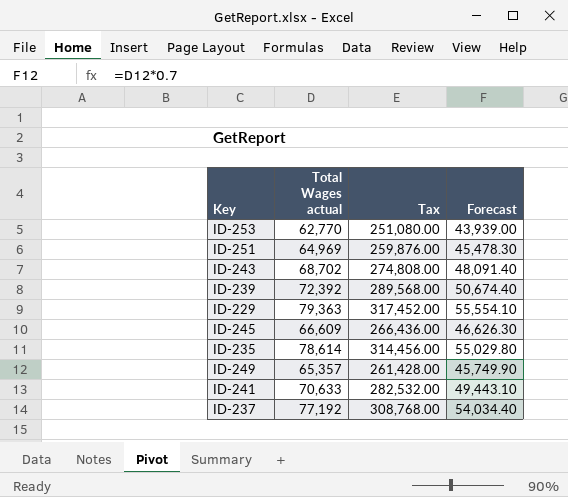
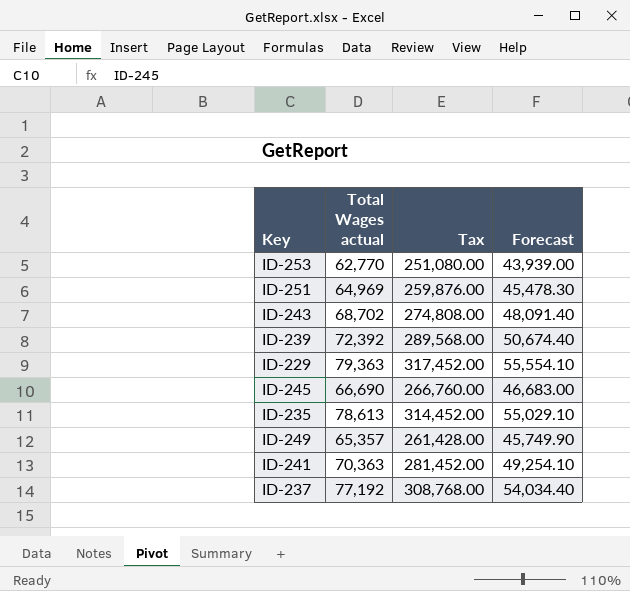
ID-245 | Total Wages actual: 66,609 -> 66,690
ID-245 | Tax: 266,436.00 -> 266,760.00
ID-245 | Forecast: 46,626.30 -> 46,683.00
ID-235 | Total Wages actual: 78,614 -> 78,613
ID-235 | Tax: 314,456.00 -> 314,452.00
ID-235 | Forecast: 55,029.80 -> 55,029.10
ID-241 | Total Wages actual: 70,633 -> 70,363
ID-241 | Tax: 282,532.00 -> 281,452.00
ID-241 | Forecast: 49,443.10 -> 49,254.10

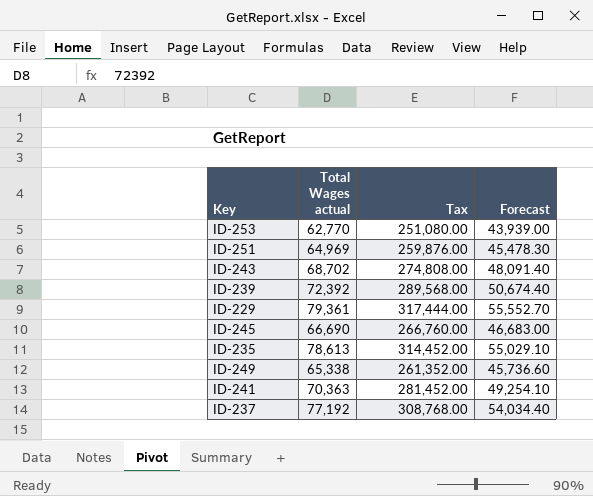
ID-229 | Total Wages actual: 79,363 -> 79,361
ID-229 | Tax: 317,452.00 -> 317,444.00
ID-229 | Forecast: 55,554.10 -> 55,552.70
ID-249 | Total Wages actual: 65,357 -> 65,338
ID-249 | Tax: 261,428.00 -> 261,352.00
ID-249 | Forecast: 45,749.90 -> 45,736.60

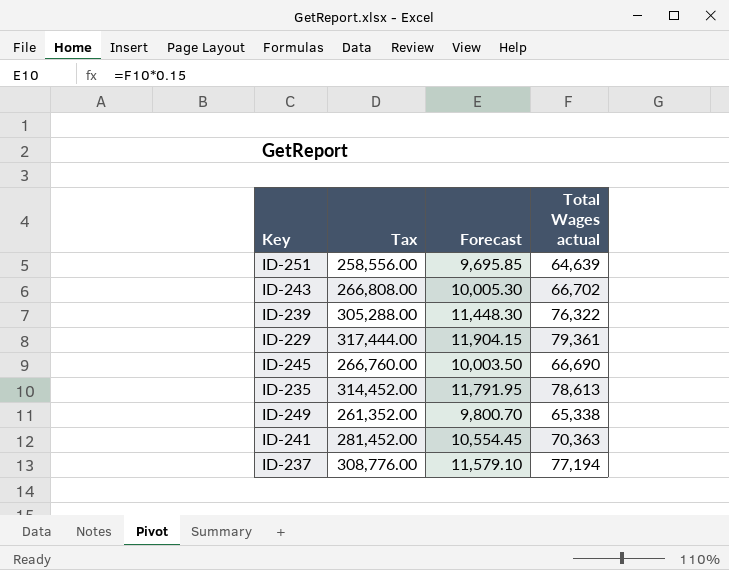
column Forecast | formula: [Total Wages actual] * 0.7 -> [Total Wages actual] * 0.15
column Total Wages actual | position: 2 -> 4
row ID-253: 62,770 | 251,080.00 | 43,939.00 -> none
ID-251 | Tax: 259,876.00 -> 258,556.00
ID-251 | Total Wages actual: 64,969 -> 64,639
ID-243 | Tax: 274,808.00 -> 266,808.00
ID-243 | Total Wages actual: 68,702 -> 66,702
ID-239 | Tax: 289,568.00 -> 305,288.00
ID-239 | Total Wages actual: 72,392 -> 76,322
ID-237 | Tax: 308,768.00 -> 308,776.00
ID-237 | Total Wages actual: 77,192 -> 77,194

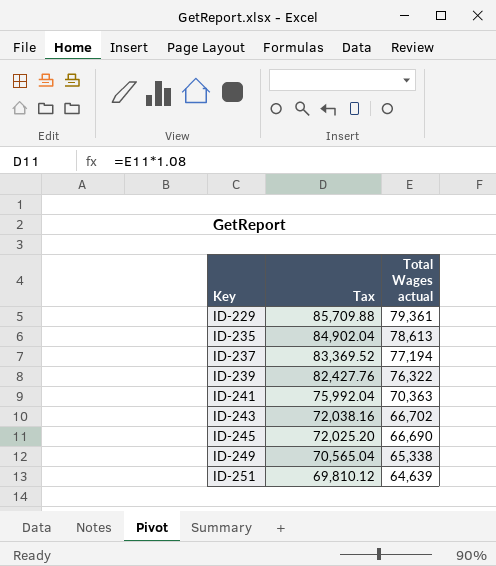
row order: none -> Key ascending
column Forecast | formula: [Total Wages actual] * 0.15 -> none
column Tax | formula: [Total Wages actual] * 4 -> [Total Wages actual] * 1.08

